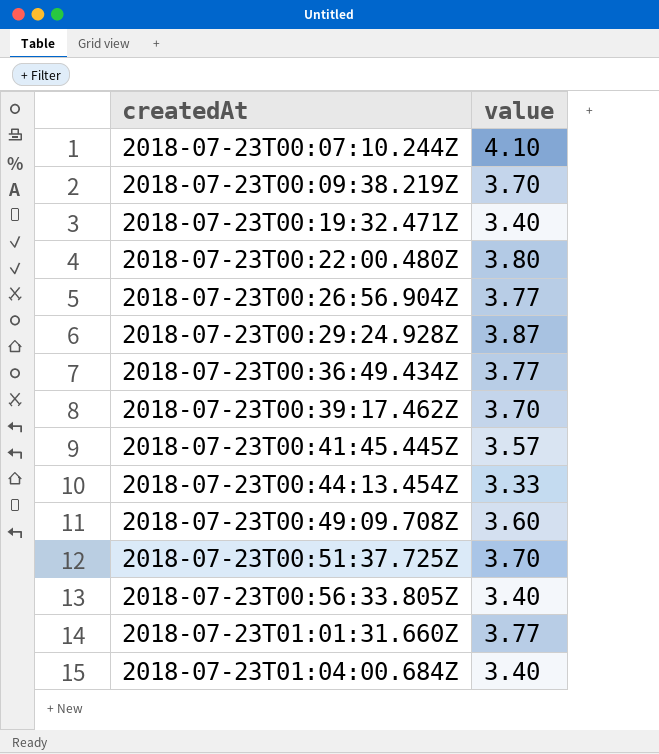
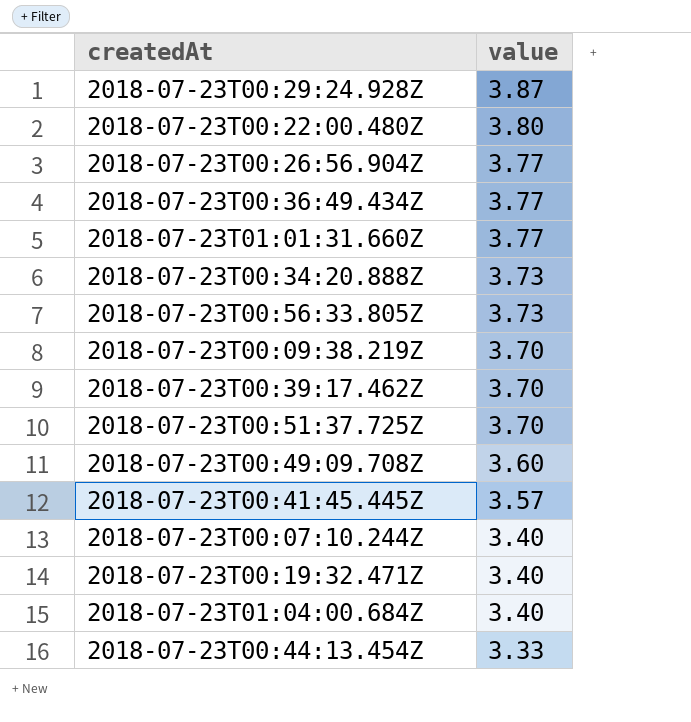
row order: createdAt ascending -> value descending
row 2018-07-23T00:34:20.888Z: none -> 3.73
2018-07-23T00:56:33.805Z | value: 3.40 -> 3.73
2018-07-23T00:07:10.244Z | value: 4.10 -> 3.40

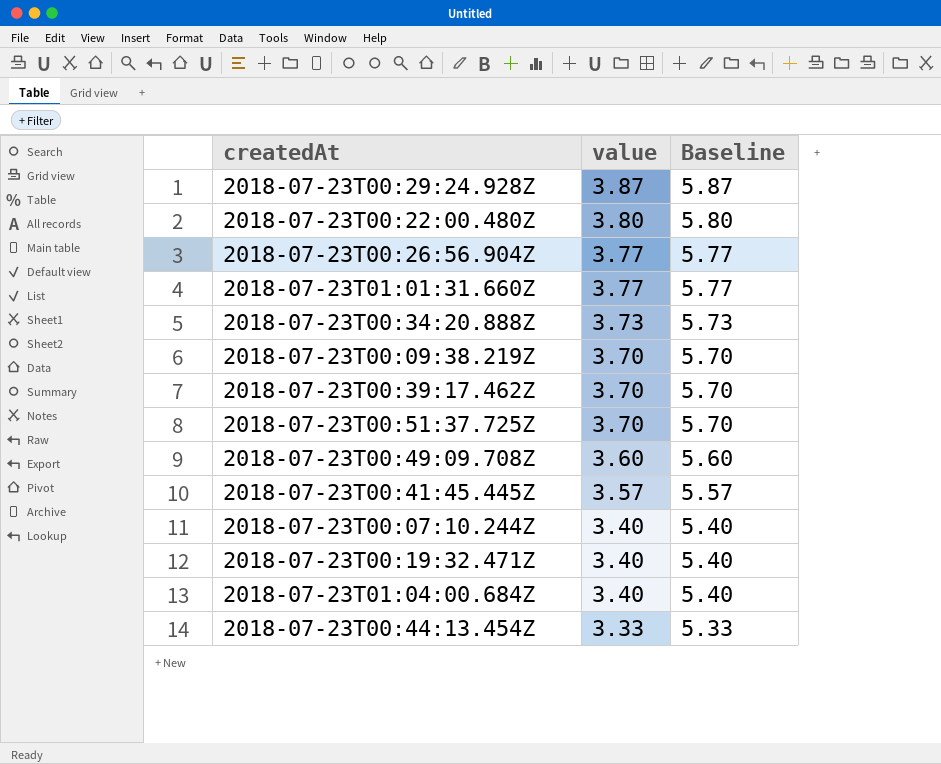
column Baseline | formula: none -> [value] + 2
row 2018-07-23T00:36:49.434Z: 3.77 -> none
row 2018-07-23T00:56:33.805Z: 3.73 -> none

